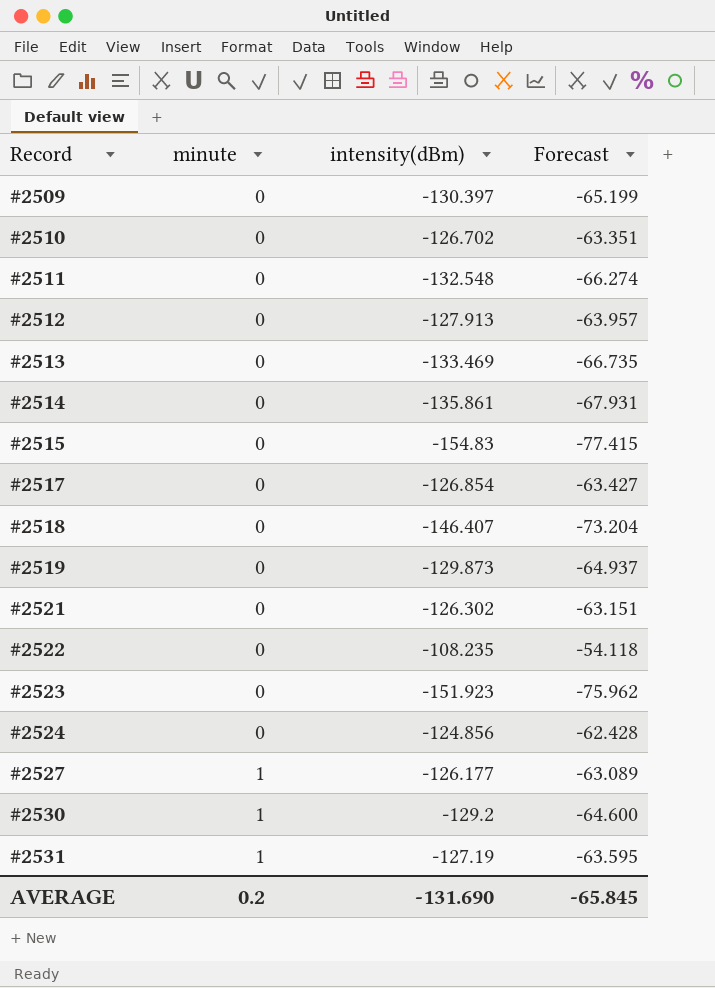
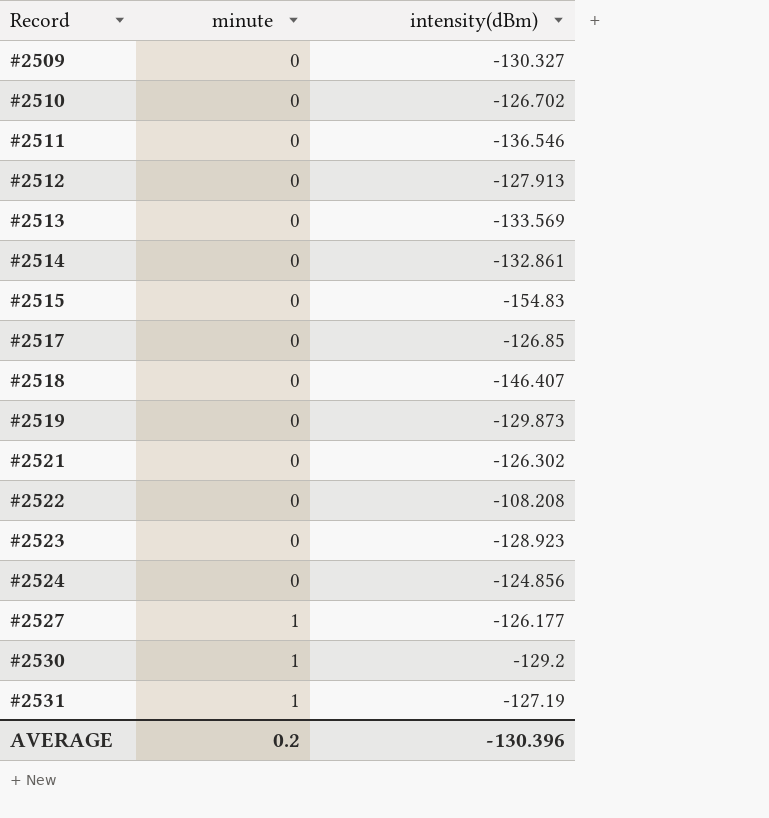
column Forecast | formula: [intensity(dBm)] * 0.5 -> none
#2509 | intensity(dBm): -130.397 -> -130.327
#2511 | intensity(dBm): -132.548 -> -136.546
#2513 | intensity(dBm): -133.469 -> -133.569
#2514 | intensity(dBm): -135.861 -> -132.861
#2517 | intensity(dBm): -126.854 -> -126.85
#2522 | intensity(dBm): -108.235 -> -108.208
#2523 | intensity(dBm): -151.923 -> -128.923
AVERAGE | intensity(dBm): -131.690 -> -130.396

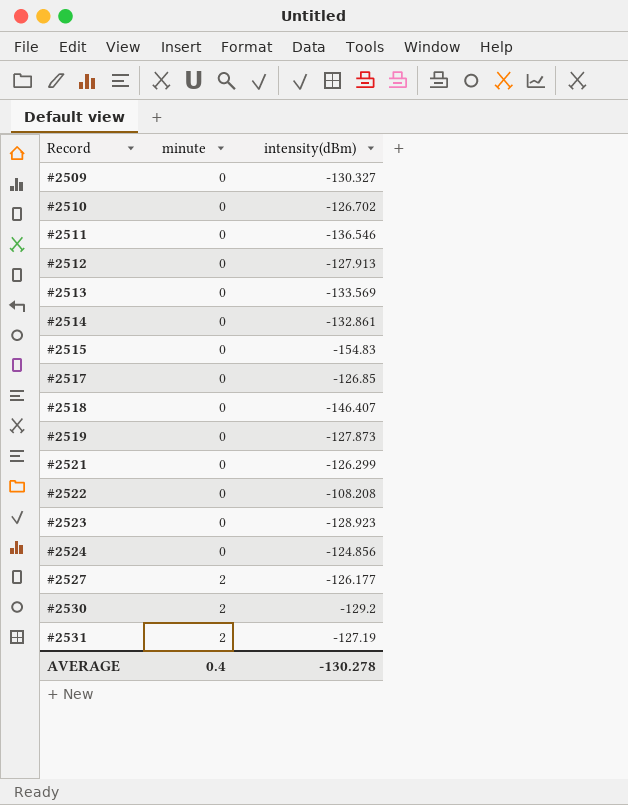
#2519 | intensity(dBm): -129.873 -> -127.873
#2521 | intensity(dBm): -126.302 -> -126.299
#2527 | minute: 1 -> 2
#2530 | minute: 1 -> 2
#2531 | minute: 1 -> 2
AVERAGE | minute: 0.2 -> 0.4
AVERAGE | intensity(dBm): -130.396 -> -130.278

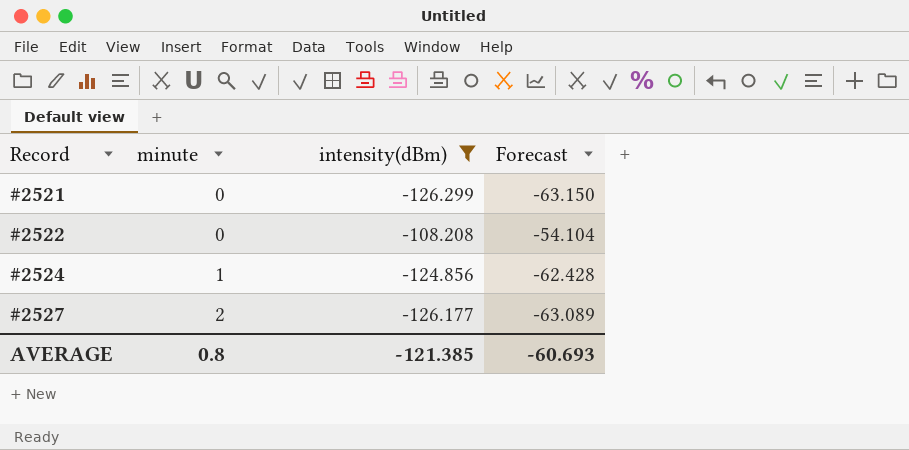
filter: none -> intensity(dBm) >= -126.299
column Forecast | formula: none -> [intensity(dBm)] * 0.5
#2524 | minute: 0 -> 1
AVERAGE | minute: 0.4 -> 0.8
AVERAGE | intensity(dBm): -130.278 -> -121.385

